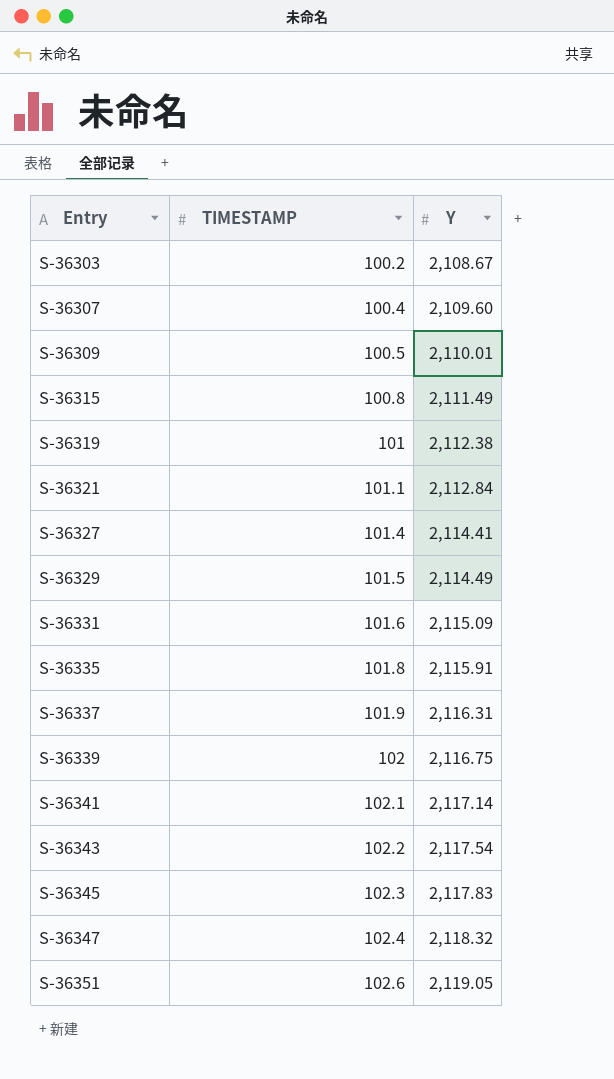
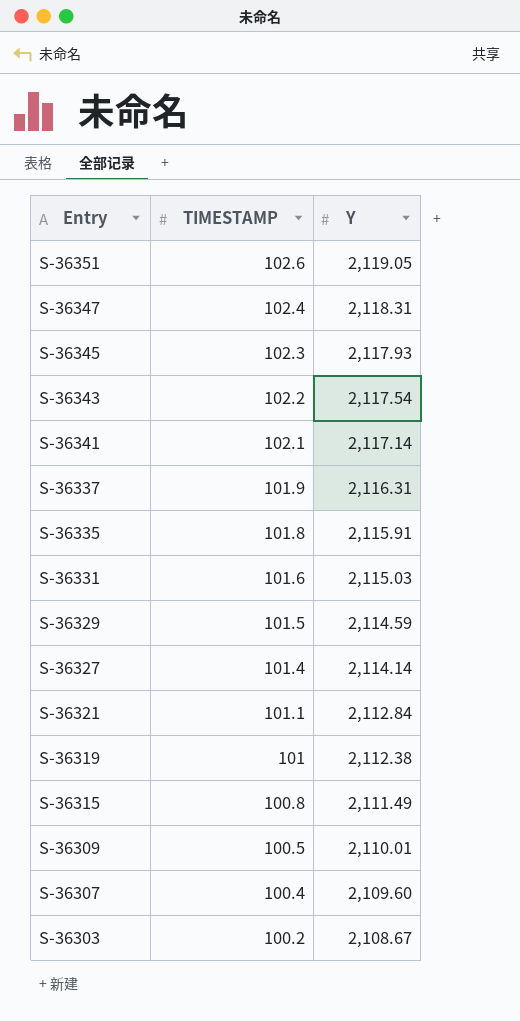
row order: Entry ascending -> Entry descending
row S-36339: 102 | 2,116.75 -> none
S-36347 | Y: 2,118.32 -> 2,118.31
S-36345 | Y: 2,117.83 -> 2,117.93
S-36331 | Y: 2,115.09 -> 2,115.03
S-36329 | Y: 2,114.49 -> 2,114.59
S-36327 | Y: 2,114.41 -> 2,114.14

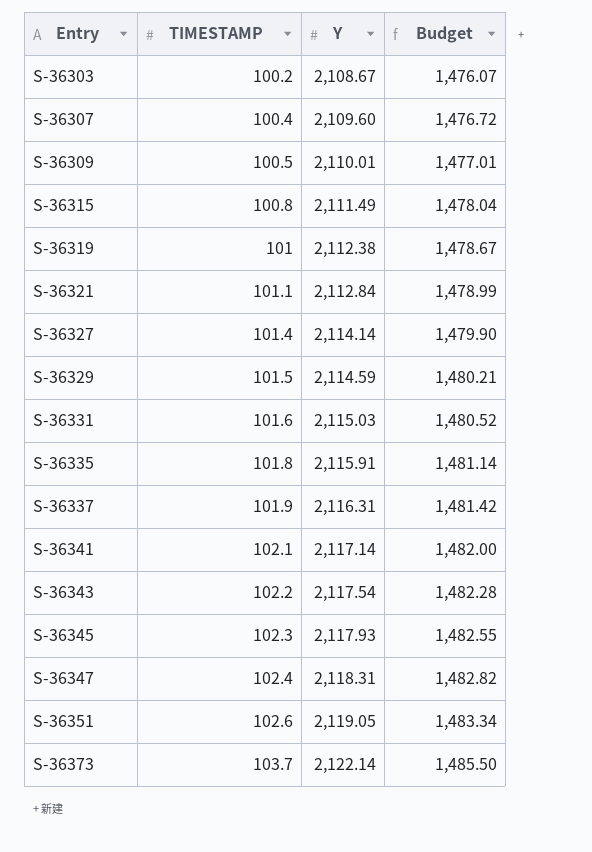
row order: Entry descending -> Entry ascending
column Budget | formula: none -> [Y] * 0.7
row S-36373: none -> 103.7 | 2,122.14 | 1,485.50

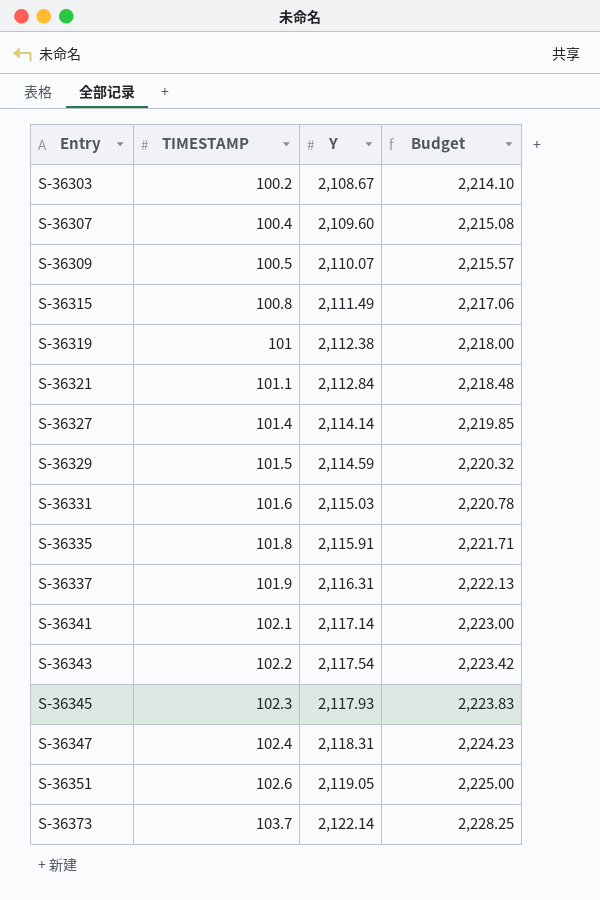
column Budget | formula: [Y] * 0.7 -> [Y] * 1.05
S-36309 | Y: 2,110.01 -> 2,110.07

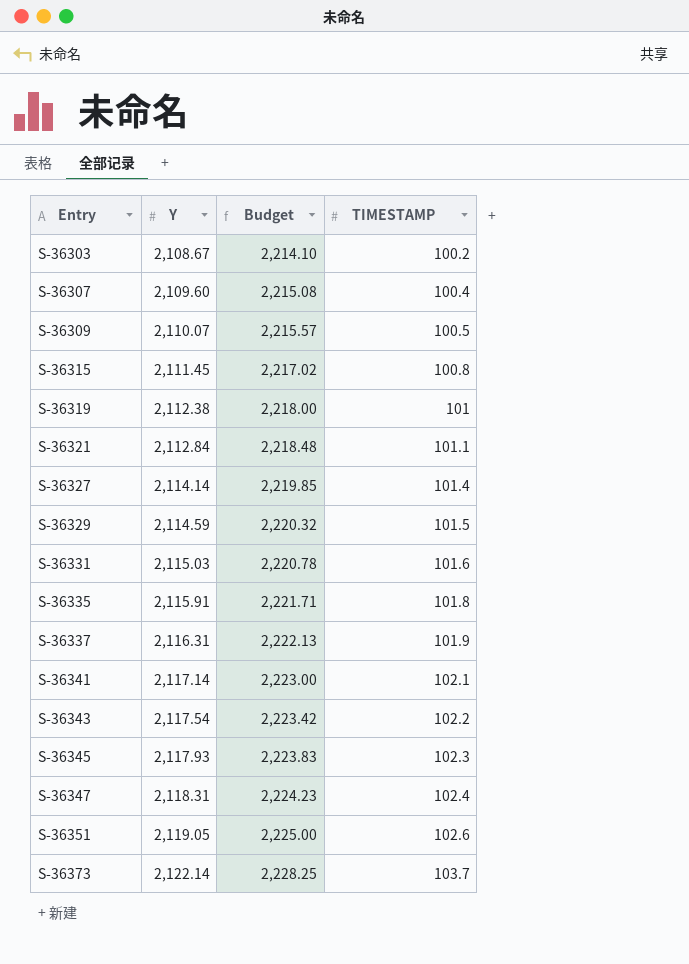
column TIMESTAMP | position: 2 -> 4
S-36315 | Y: 2,111.49 -> 2,111.45
S-36315 | Budget: 2,217.06 -> 2,217.02

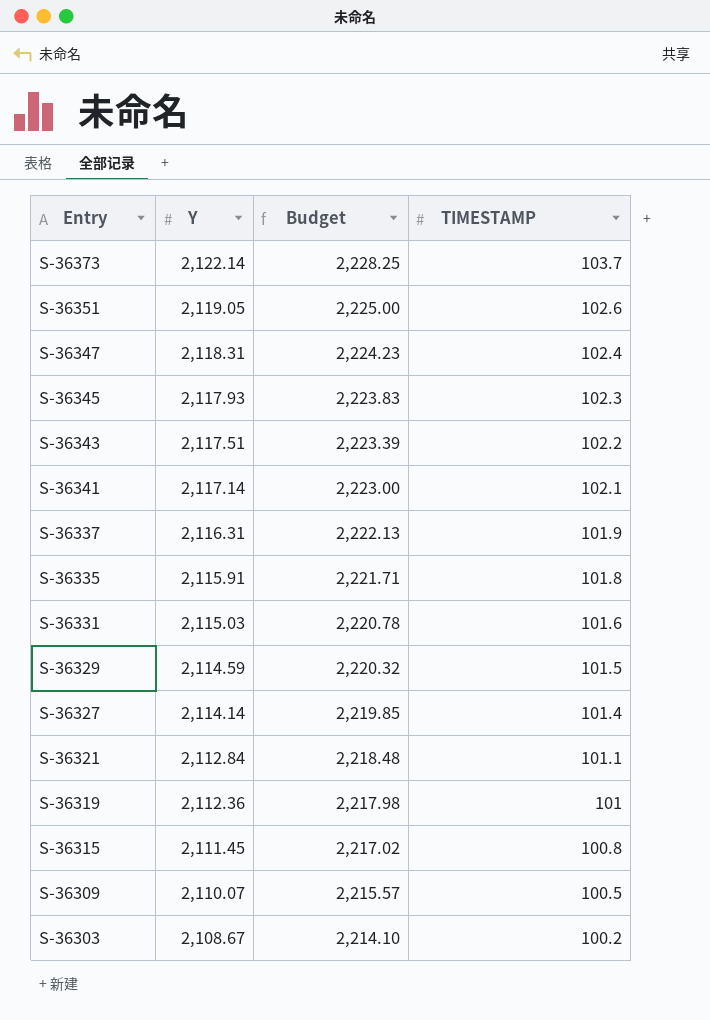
row order: Entry ascending -> Entry descending
row S-36307: 2,109.60 | 2,215.08 | 100.4 -> none
S-36343 | Y: 2,117.54 -> 2,117.51
S-36343 | Budget: 2,223.42 -> 2,223.39
S-36319 | Y: 2,112.38 -> 2,112.36
S-36319 | Budget: 2,218.00 -> 2,217.98

